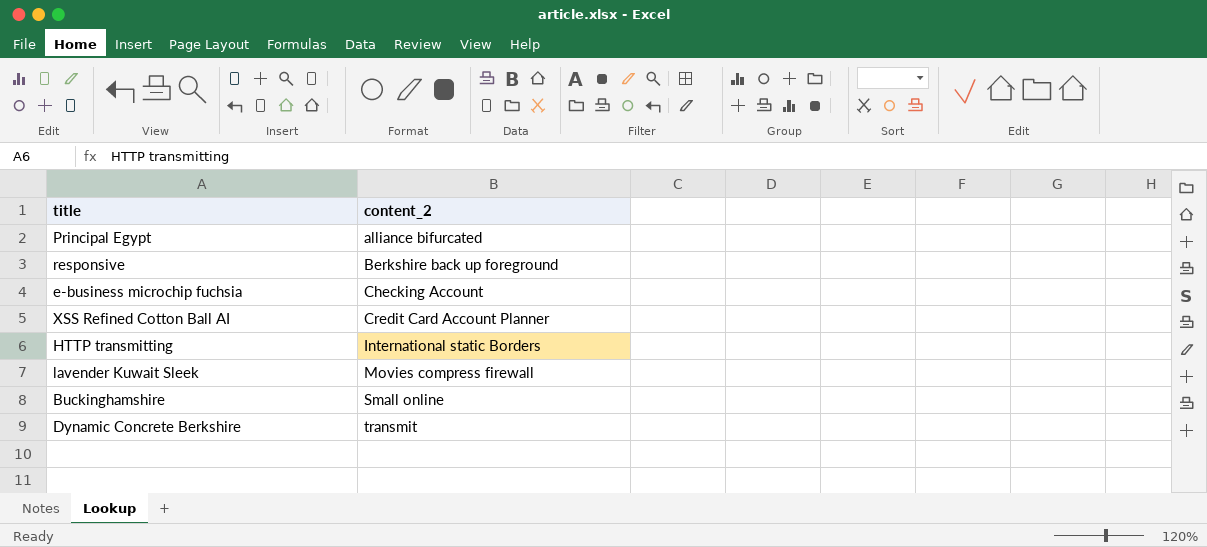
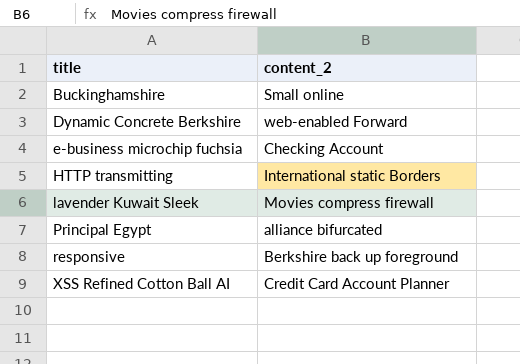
row order: content_2 ascending -> title ascending
Dynamic Concrete Berkshire | content_2: transmit -> web-enabled Forward

